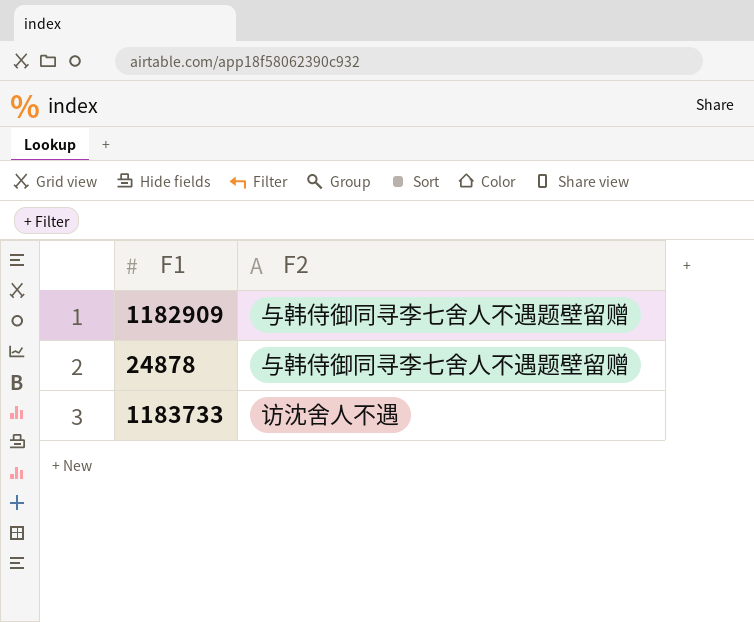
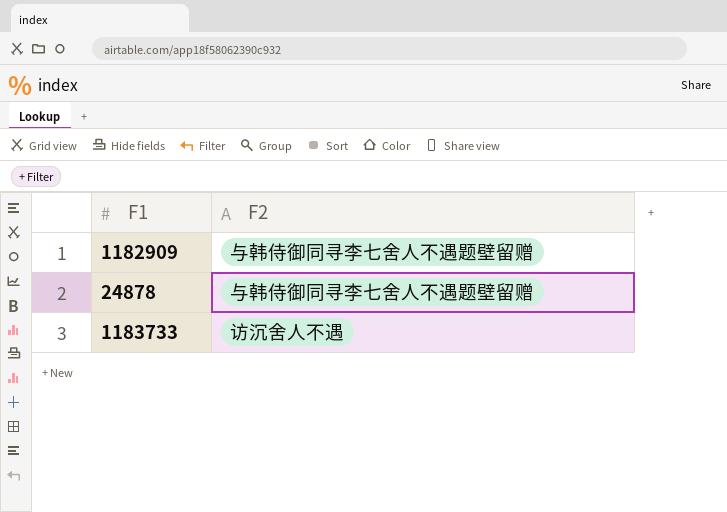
1183733 | F2: 访沈舍人不遇 -> 访沉舍人不遇

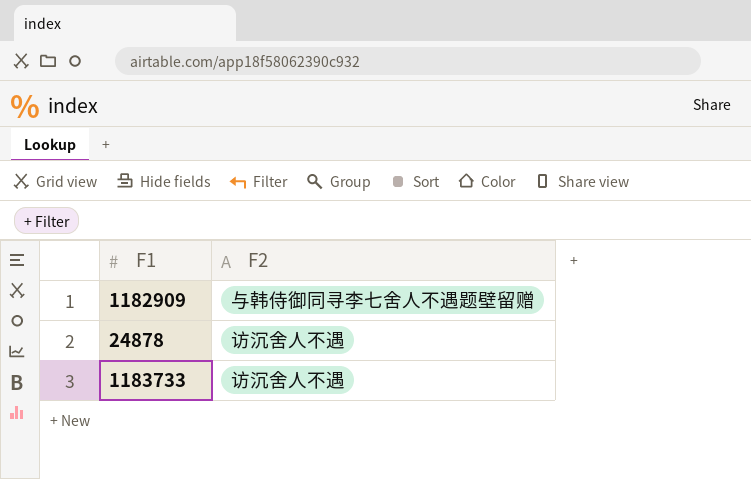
24878 | F2: 与韩侍御同寻李七舍人不遇题壁留赠 -> 访沉舍人不遇

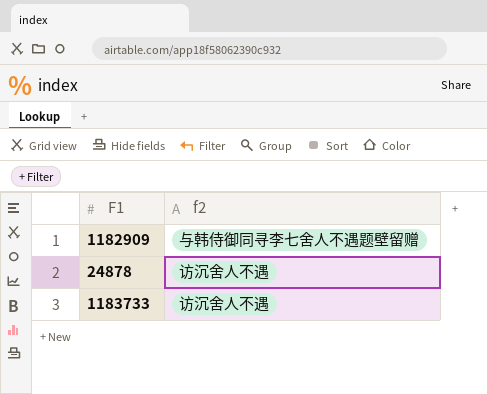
column name: F2 -> f2

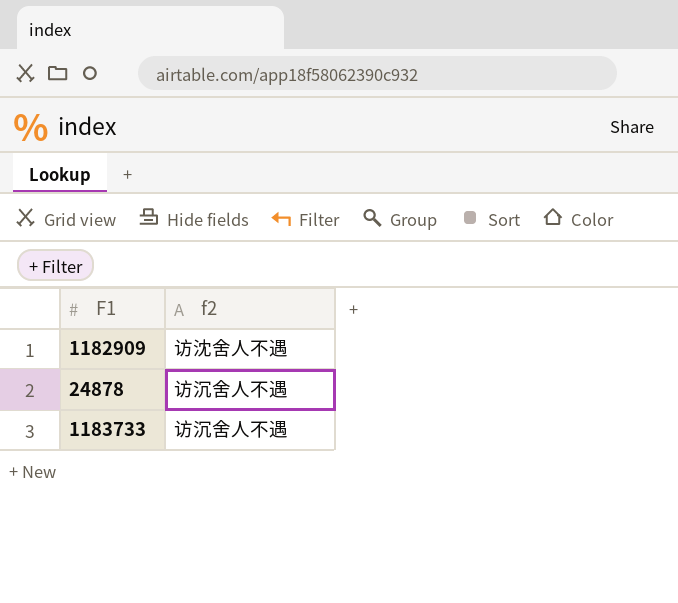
1182909 | f2: 与韩侍御同寻李七舍人不遇题壁留赠 -> 访沈舍人不遇

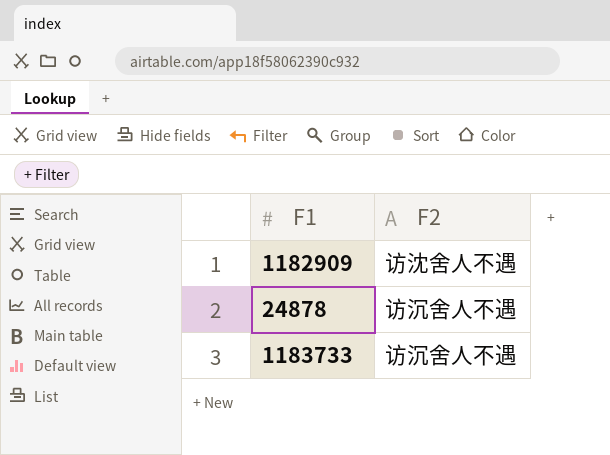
column name: f2 -> F2

